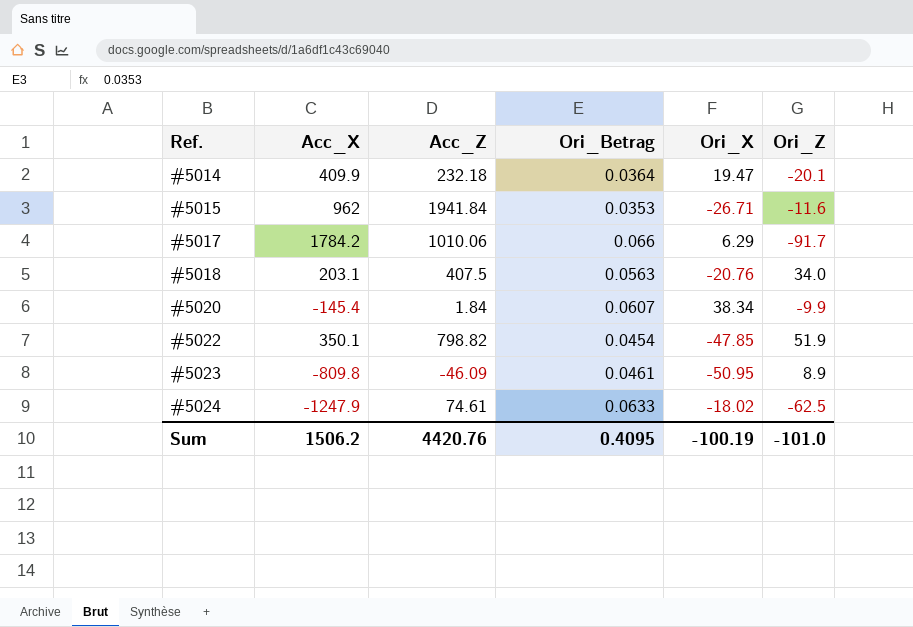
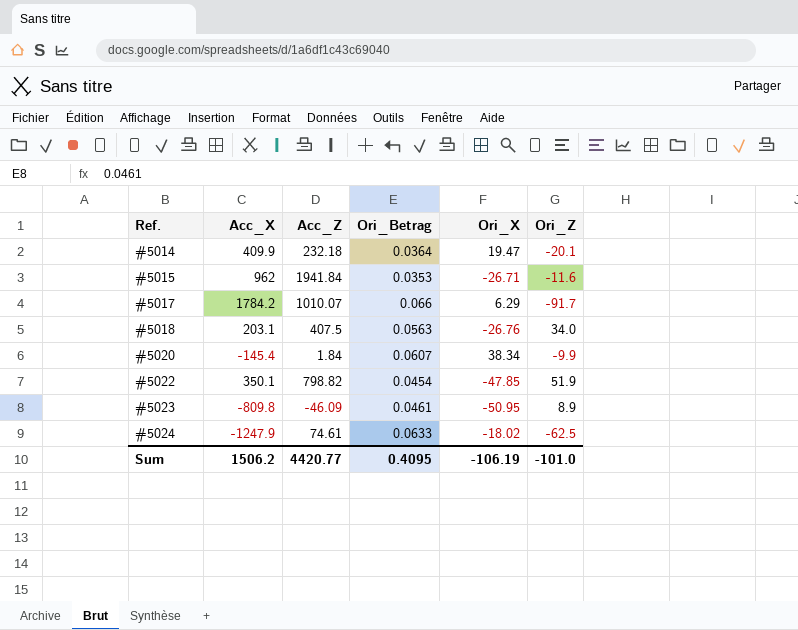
#5017 | Acc_Z: 1010.06 -> 1010.07
#5018 | Ori_X: -20.76 -> -26.76
Sum | Acc_Z: 4420.76 -> 4420.77
Sum | Ori_X: -100.19 -> -106.19

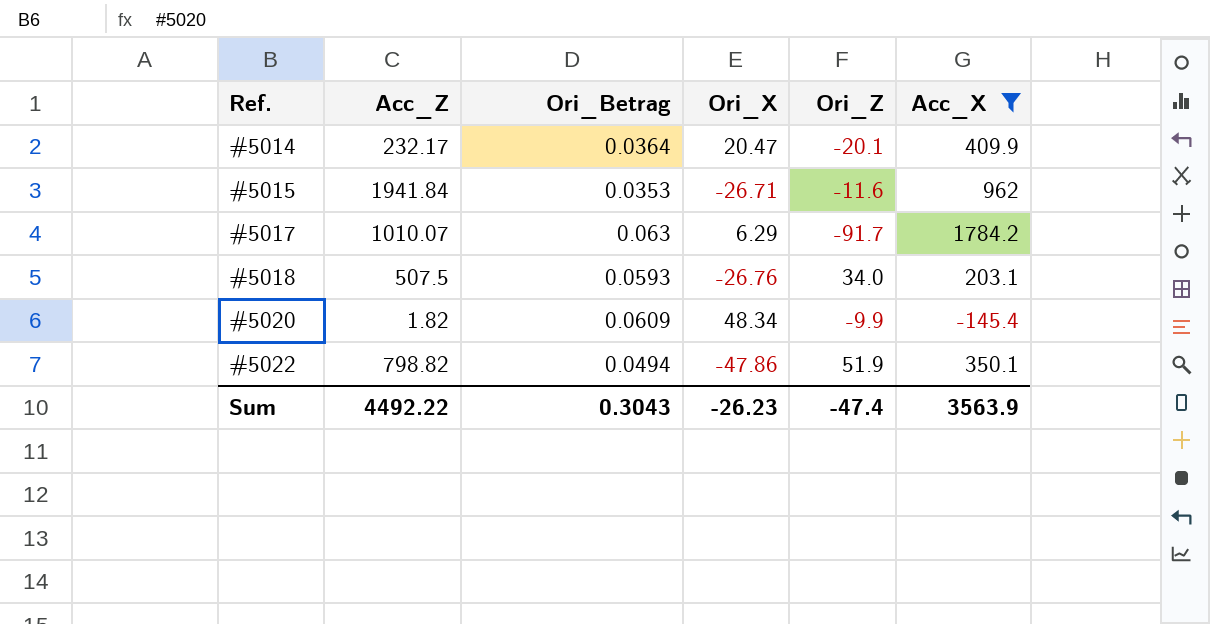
filter: none -> Acc_X >= -145.4
column Acc_X | position: 2 -> 6
#5014 | Acc_Z: 232.18 -> 232.17
#5014 | Ori_X: 19.47 -> 20.47
#5017 | Ori_Betrag: 0.066 -> 0.063
#5018 | Acc_Z: 407.5 -> 507.5
#5018 | Ori_Betrag: 0.0563 -> 0.0593
#5020 | Acc_Z: 1.84 -> 1.82
#5020 | Ori_Betrag: 0.0607 -> 0.0609
#5020 | Ori_X: 38.34 -> 48.34
#5022 | Ori_Betrag: 0.0454 -> 0.0494
#5022 | Ori_X: -47.85 -> -47.86
Sum | Acc_Z: 4420.77 -> 4492.22
Sum | Ori_Betrag: 0.4095 -> 0.3043
Sum | Ori_X: -106.19 -> -26.23
Sum | Ori_Z: -101.0 -> -47.4
Sum | Acc_X: 1506.2 -> 3563.9

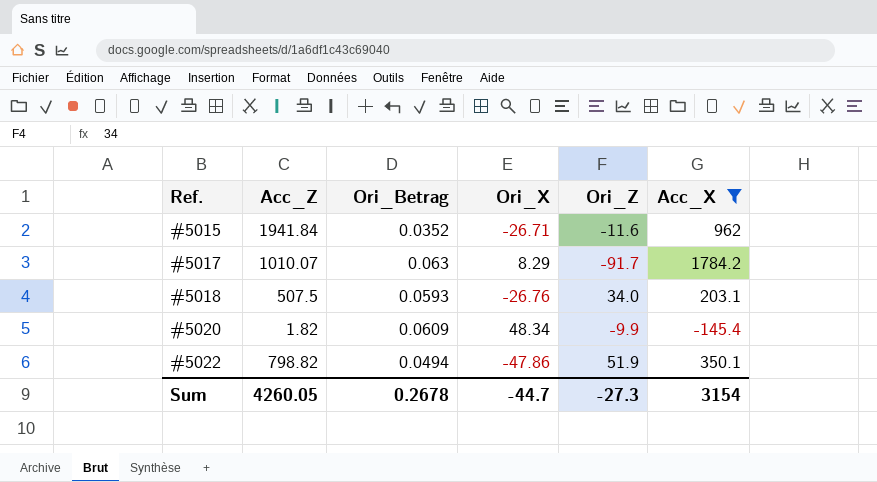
row #5014: 232.17 | 0.0364 | 20.47 | -20.1 | 409.9 -> none
#5015 | Ori_Betrag: 0.0353 -> 0.0352
#5017 | Ori_X: 6.29 -> 8.29
Sum | Acc_Z: 4492.22 -> 4260.05
Sum | Ori_Betrag: 0.3043 -> 0.2678
Sum | Ori_X: -26.23 -> -44.7
Sum | Ori_Z: -47.4 -> -27.3
Sum | Acc_X: 3563.9 -> 3154

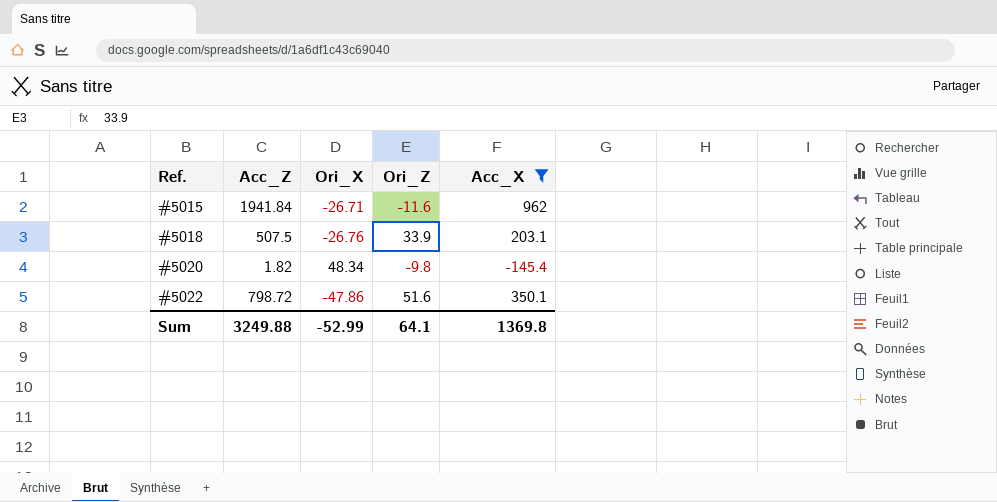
column Ori_Betrag | position: 3 -> none
row #5017: 1010.07 | 0.063 | 8.29 | -91.7 | 1784.2 -> none
#5018 | Ori_Z: 34.0 -> 33.9
#5020 | Ori_Z: -9.9 -> -9.8
#5022 | Acc_Z: 798.82 -> 798.72
#5022 | Ori_Z: 51.9 -> 51.6
Sum | Acc_Z: 4260.05 -> 3249.88
Sum | Ori_X: -44.7 -> -52.99
Sum | Ori_Z: -27.3 -> 64.1
Sum | Acc_X: 3154 -> 1369.8

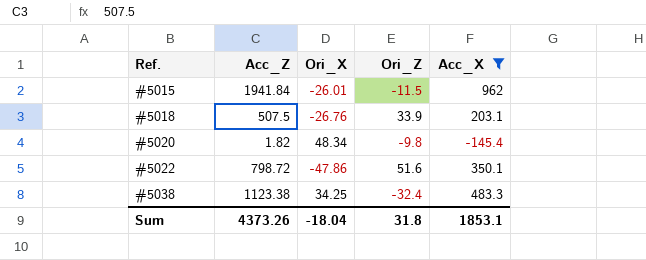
#5015 | Ori_X: -26.71 -> -26.01
#5015 | Ori_Z: -11.6 -> -11.5
row #5038: none -> 1123.38 | 34.25 | -32.4 | 483.3
Sum | Acc_Z: 3249.88 -> 4373.26
Sum | Ori_X: -52.99 -> -18.04
Sum | Ori_Z: 64.1 -> 31.8
Sum | Acc_X: 1369.8 -> 1853.1

